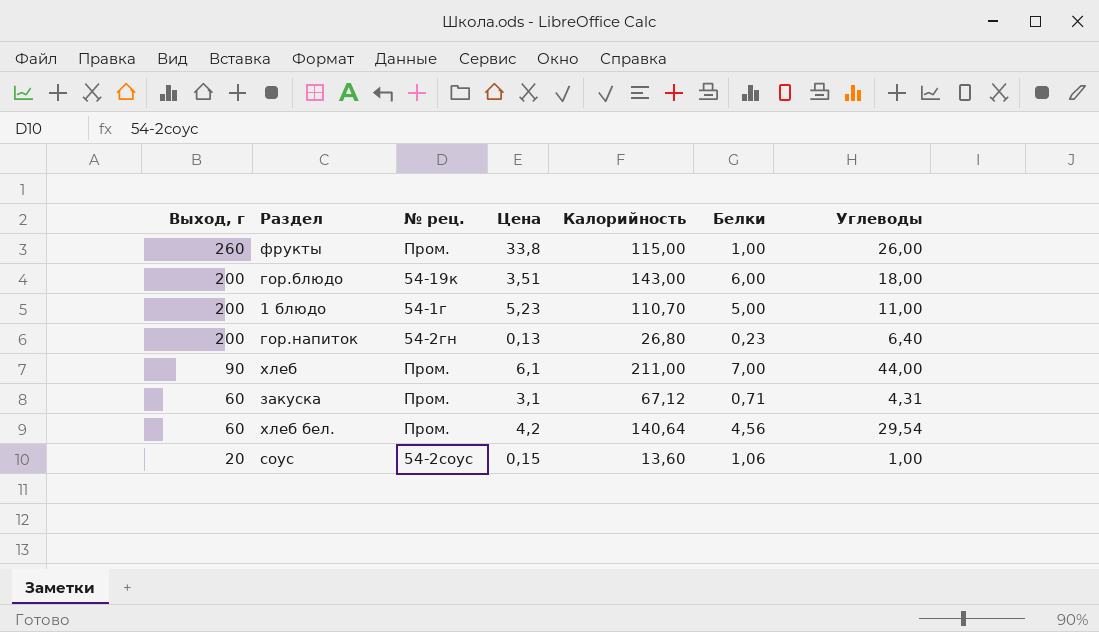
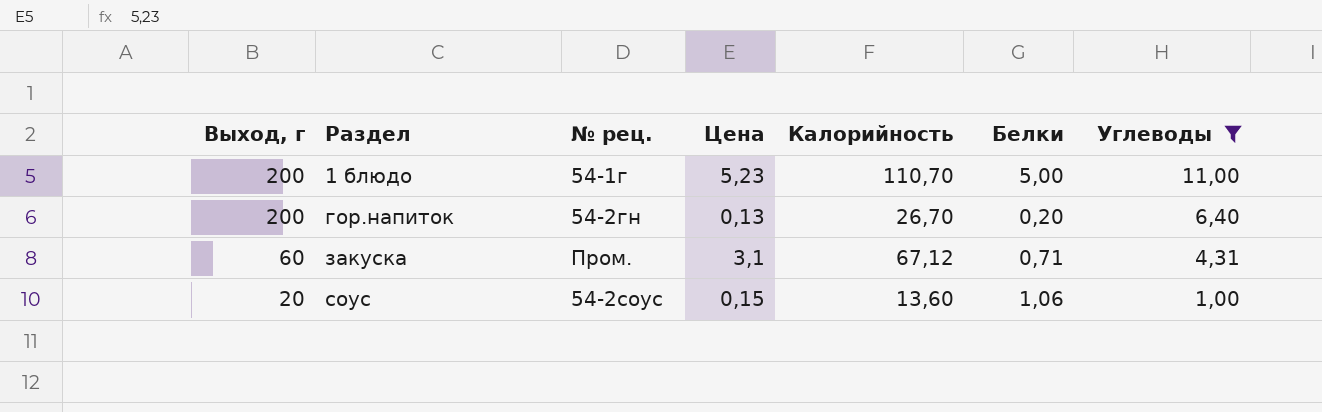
filter: none -> Углеводы <= 11,00
гор.напиток | Калорийность: 26,80 -> 26,70
гор.напиток | Белки: 0,23 -> 0,20

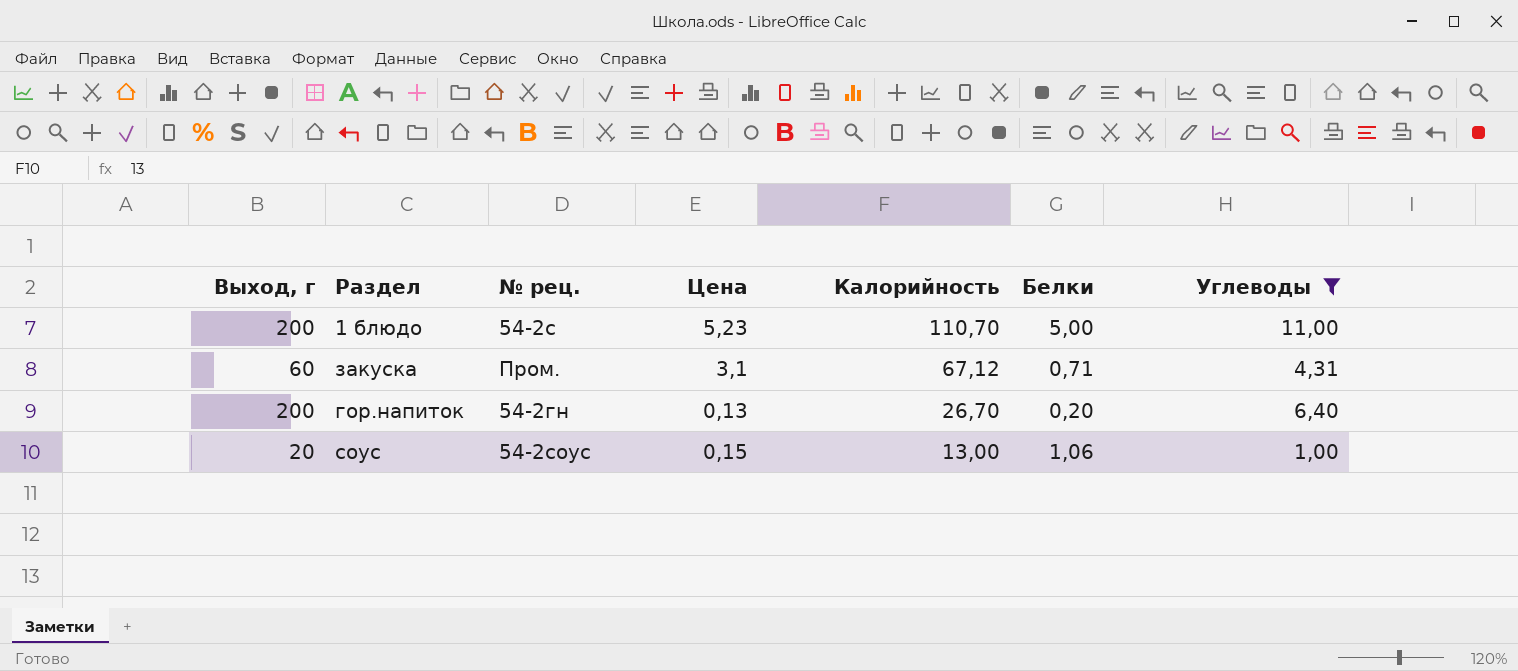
row order: Выход, г descending -> Калорийность descending
1 блюдо | № рец.: 54-1г -> 54-2с
соус | Калорийность: 13,60 -> 13,00

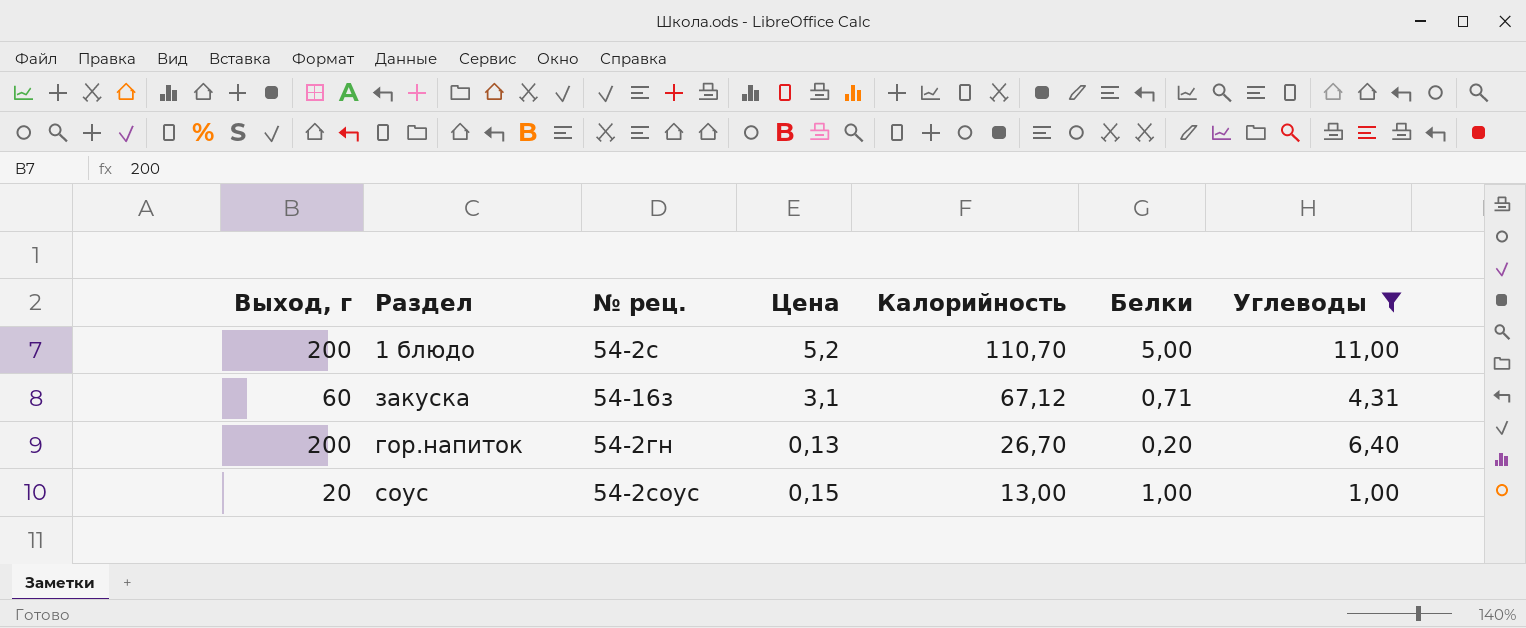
1 блюдо | Цена: 5,23 -> 5,2
закуска | № рец.: Пром. -> 54-16з
соус | Белки: 1,06 -> 1,00

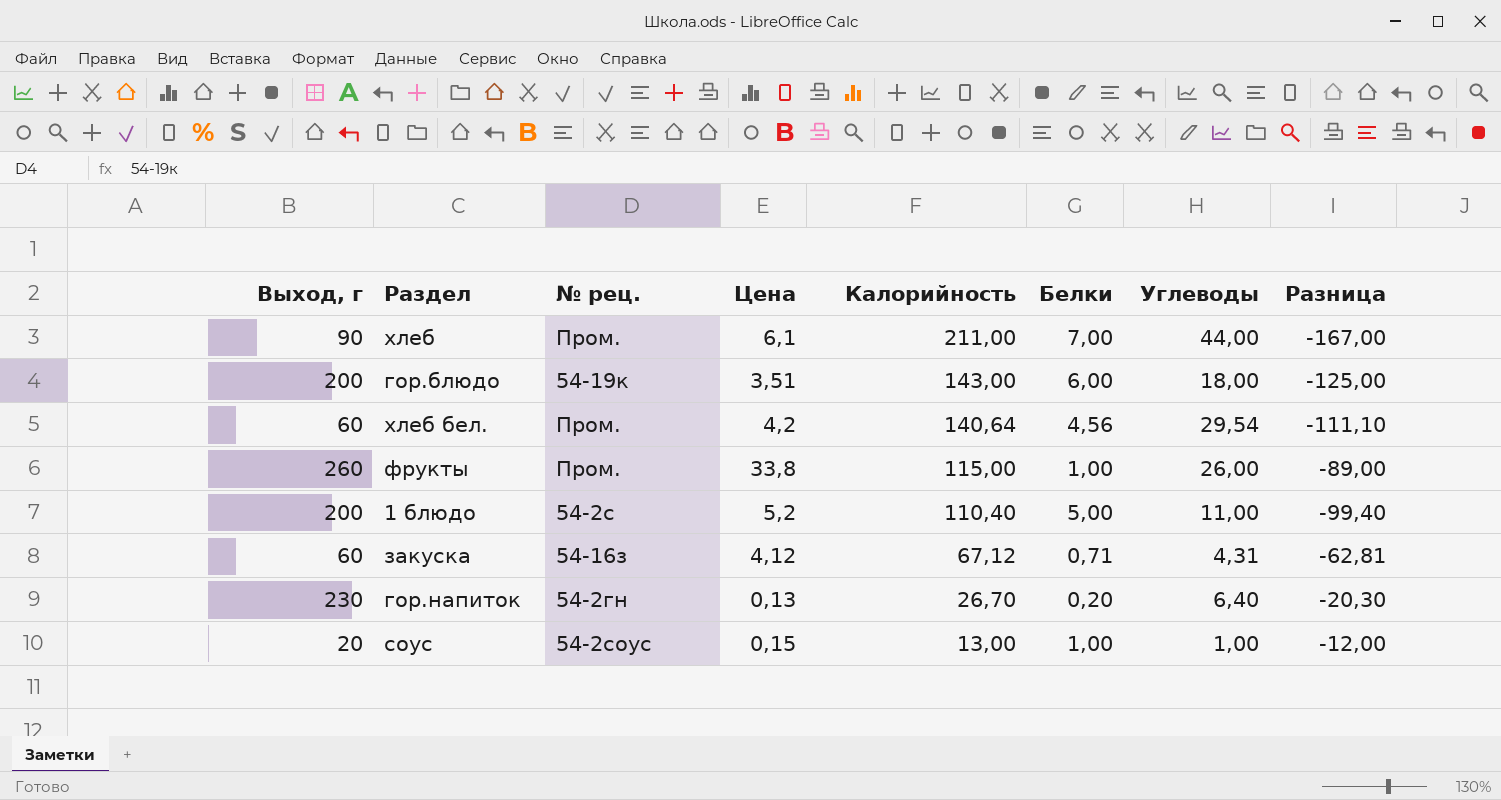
filter: Углеводы <= 11,00 -> none
column Разница | formula: none -> [Углеводы] - [Калорийность]
1 блюдо | Калорийность: 110,70 -> 110,40
закуска | Цена: 3,1 -> 4,12
гор.напиток | Выход, г: 200 -> 230

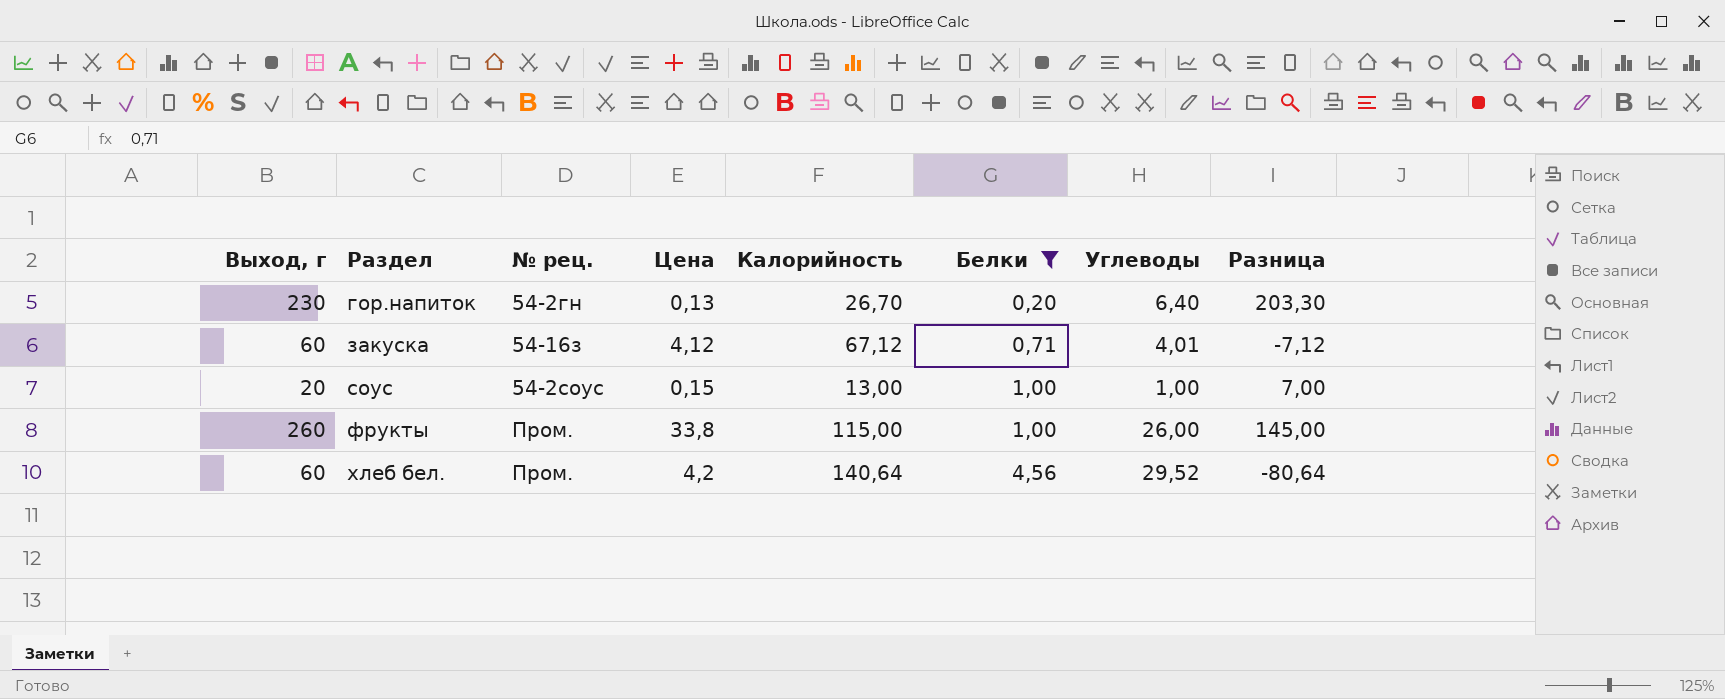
filter: none -> Белки <= 4,56
row order: Калорийность descending -> Раздел ascending
column Разница | formula: [Углеводы] - [Калорийность] -> [Выход, г] - [Калорийность]
закуска | Углеводы: 4,31 -> 4,01
хлеб бел. | Углеводы: 29,54 -> 29,52

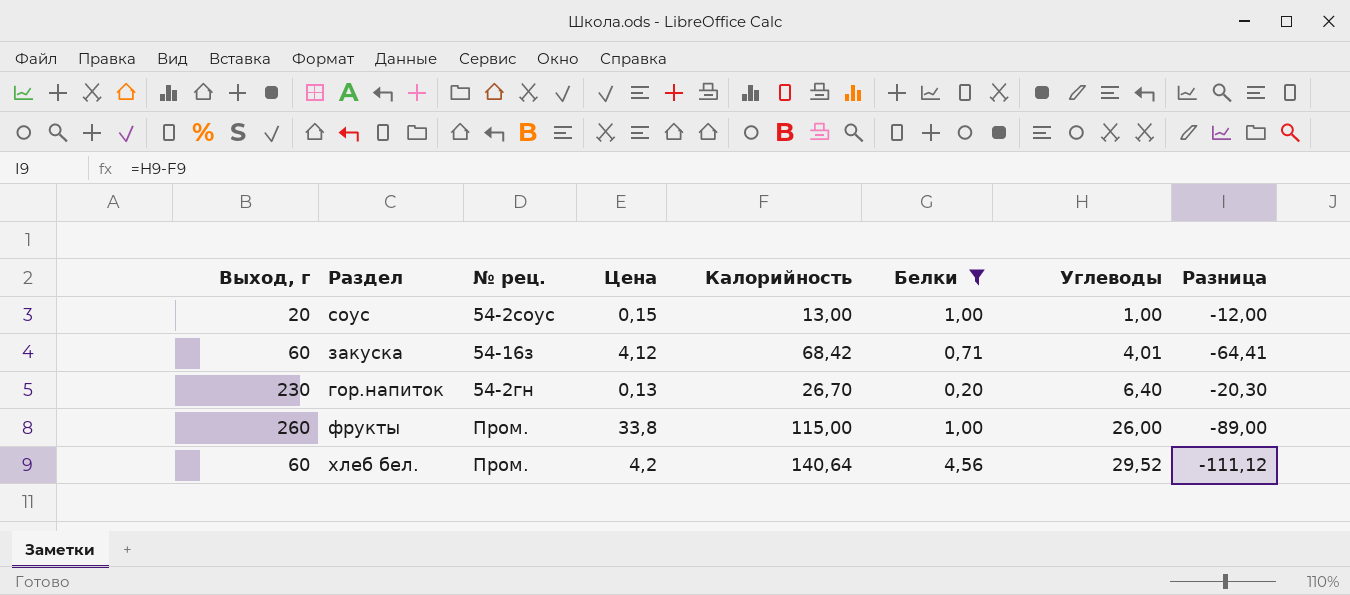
row order: Раздел ascending -> Углеводы ascending
column Разница | formula: [Выход, г] - [Калорийность] -> [Углеводы] - [Калорийность]
закуска | Калорийность: 67,12 -> 68,42

